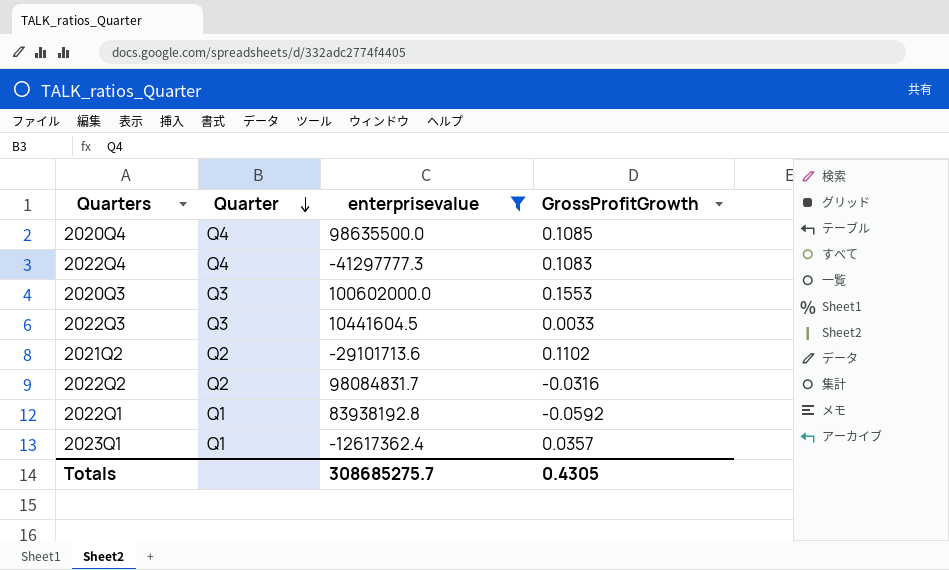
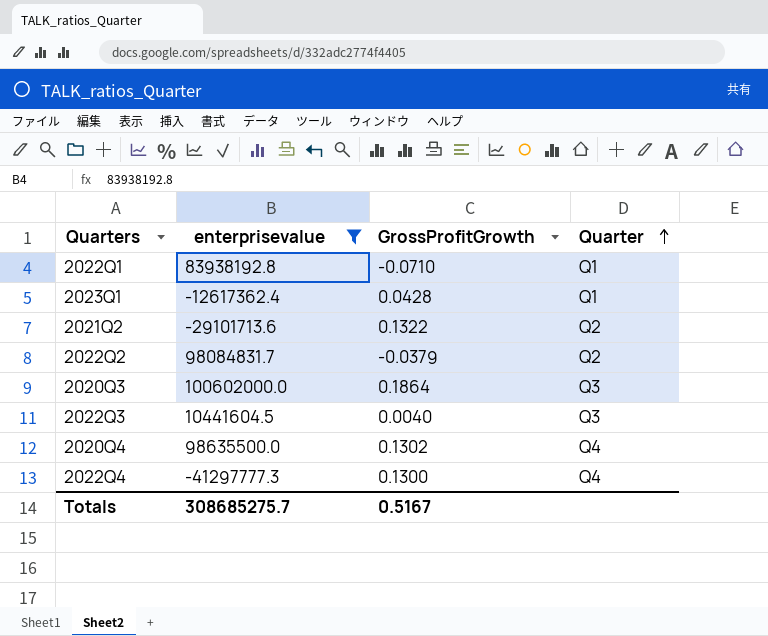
row order: Quarter descending -> Quarter ascending
column Quarter | position: 2 -> 4
2022Q1 | GrossProfitGrowth: -0.0592 -> -0.0710
2023Q1 | GrossProfitGrowth: 0.0357 -> 0.0428
2021Q2 | GrossProfitGrowth: 0.1102 -> 0.1322
2022Q2 | GrossProfitGrowth: -0.0316 -> -0.0379
2020Q3 | GrossProfitGrowth: 0.1553 -> 0.1864
2022Q3 | GrossProfitGrowth: 0.0033 -> 0.0040
2020Q4 | GrossProfitGrowth: 0.1085 -> 0.1302
2022Q4 | GrossProfitGrowth: 0.1083 -> 0.1300
Totals | GrossProfitGrowth: 0.4305 -> 0.5167

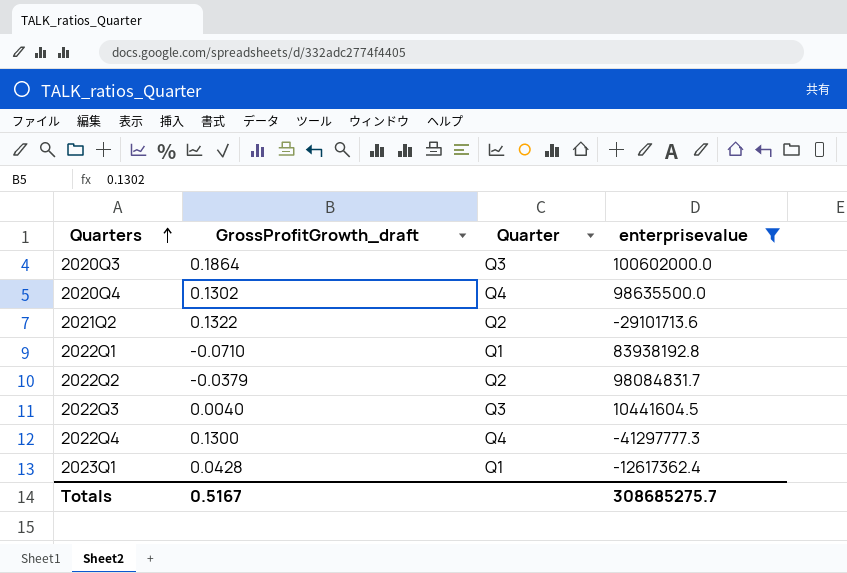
row order: Quarter ascending -> Quarters ascending
column name: GrossProfitGrowth -> GrossProfitGrowth_draft
column enterprisevalue | position: 2 -> 4

